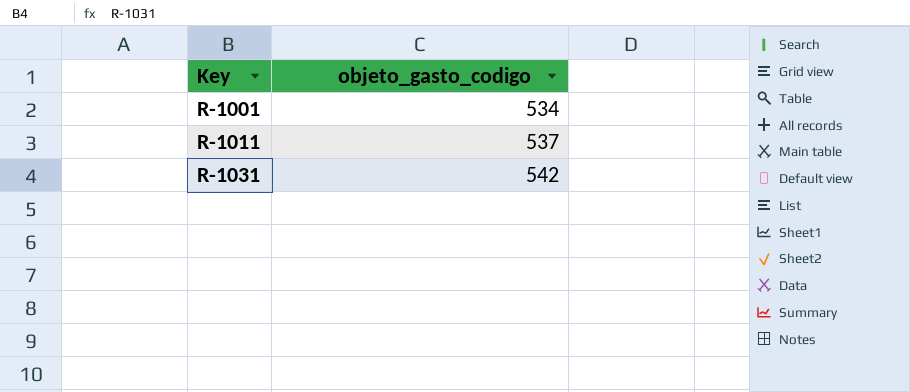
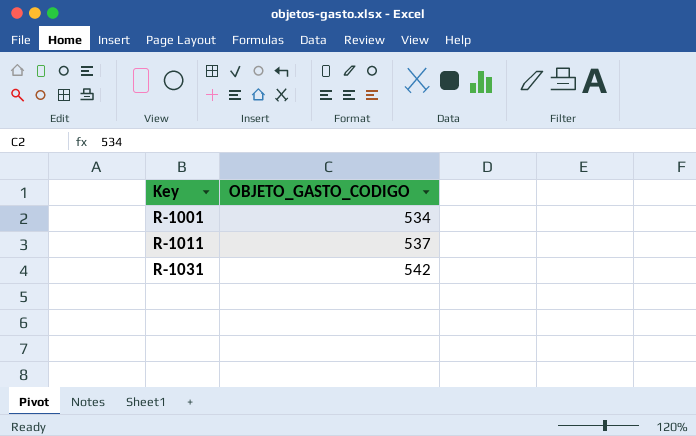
column name: objeto_gasto_codigo -> OBJETO_GASTO_CODIGO

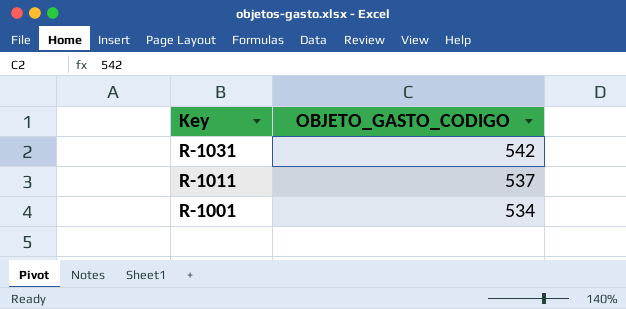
row order: Key ascending -> Key descending

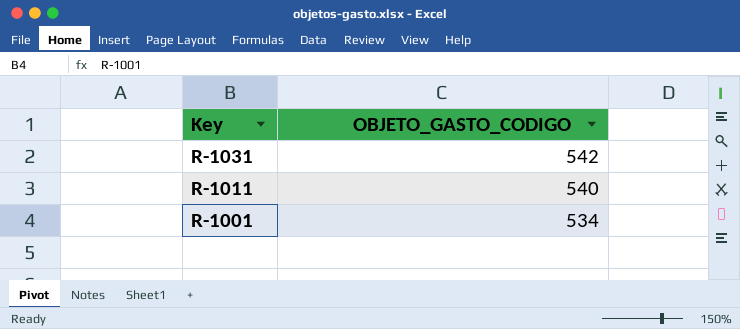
R-1011 | OBJETO_GASTO_CODIGO: 537 -> 540

